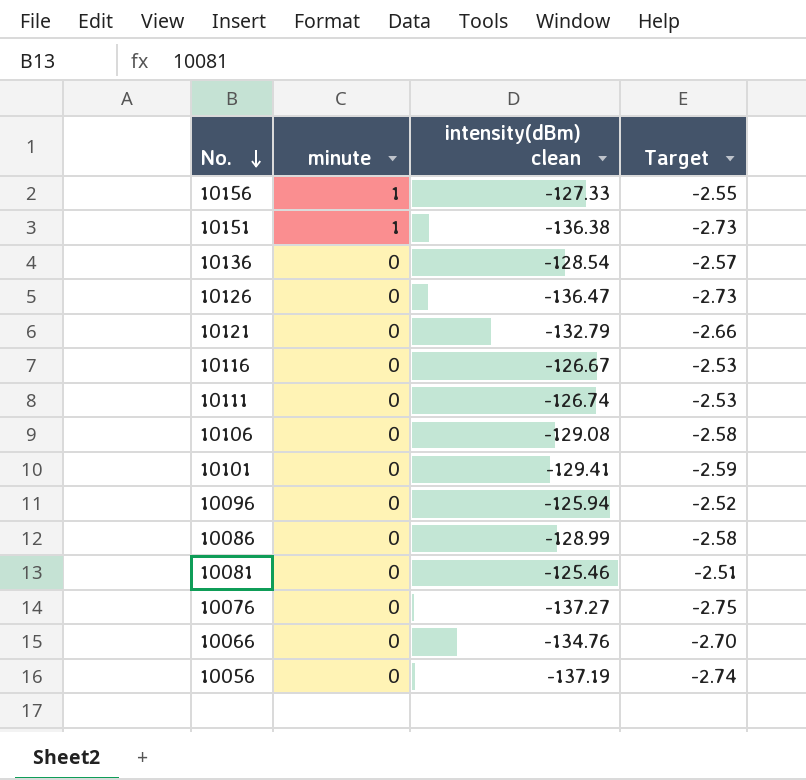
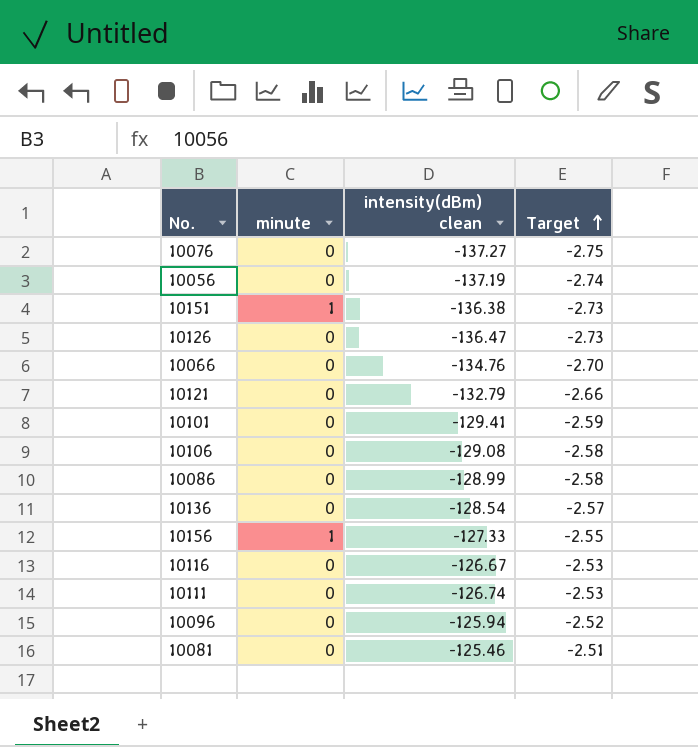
row order: No. descending -> Target ascending

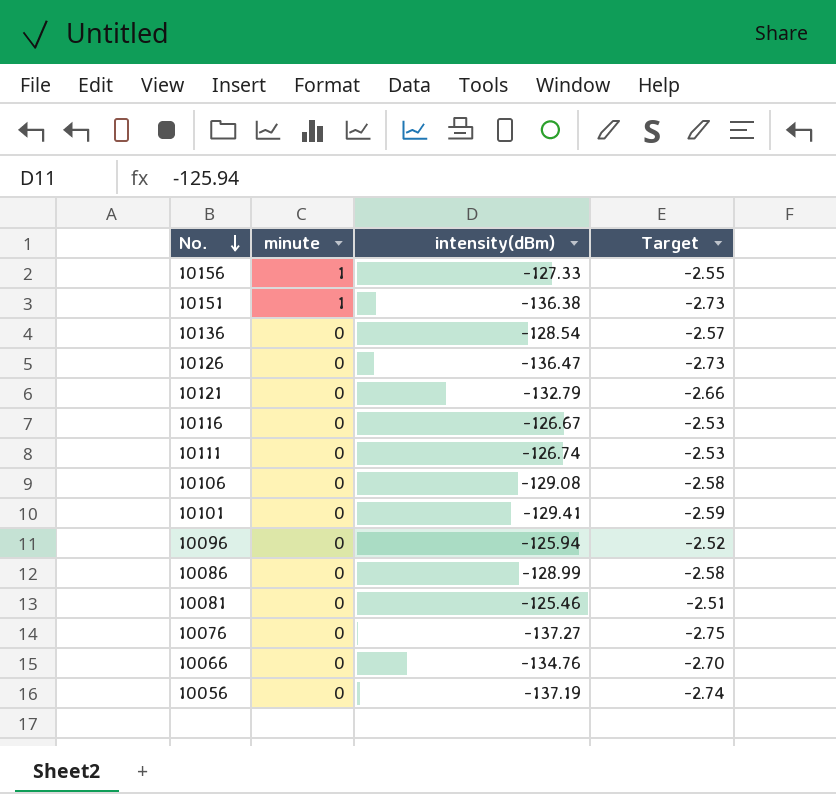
row order: Target ascending -> No. descending
column name: intensity(dBm) clean -> intensity(dBm)

